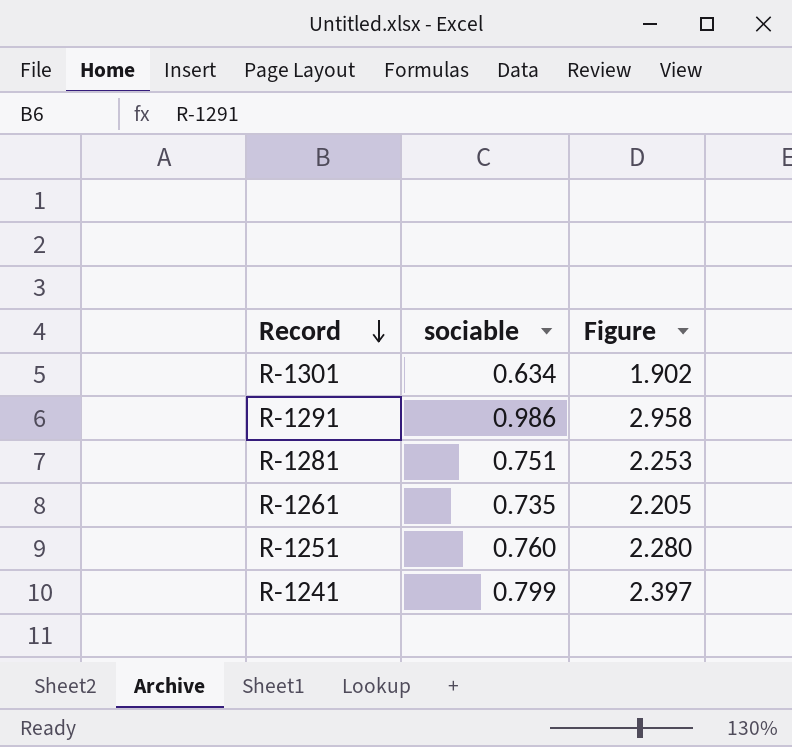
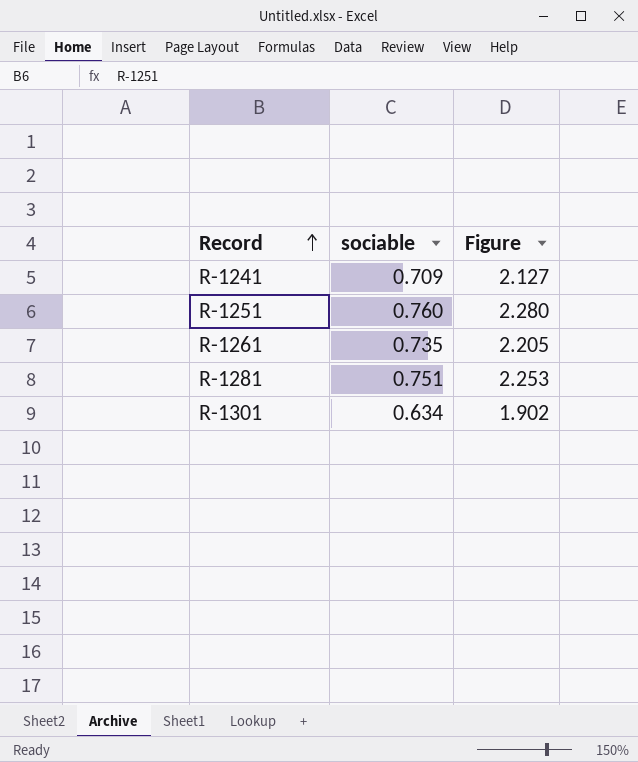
row order: Record descending -> Record ascending
row R-1291: 0.986 | 2.958 -> none
R-1241 | sociable: 0.799 -> 0.709
R-1241 | Figure: 2.397 -> 2.127

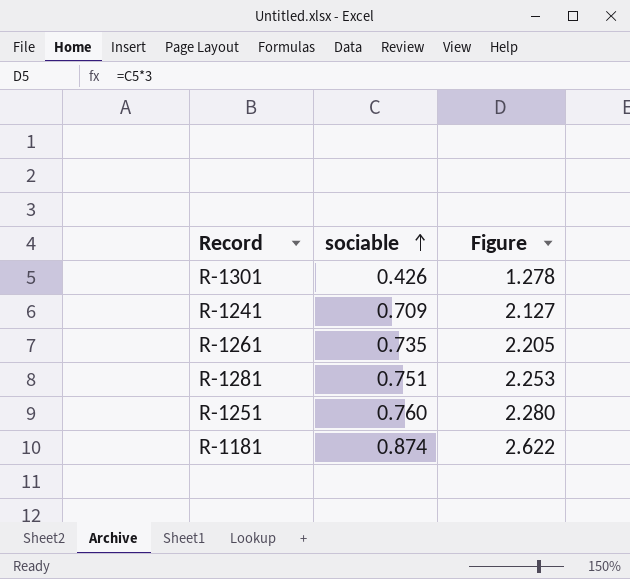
row order: Record ascending -> sociable ascending
R-1301 | sociable: 0.634 -> 0.426
R-1301 | Figure: 1.902 -> 1.278
row R-1181: none -> 0.874 | 2.622

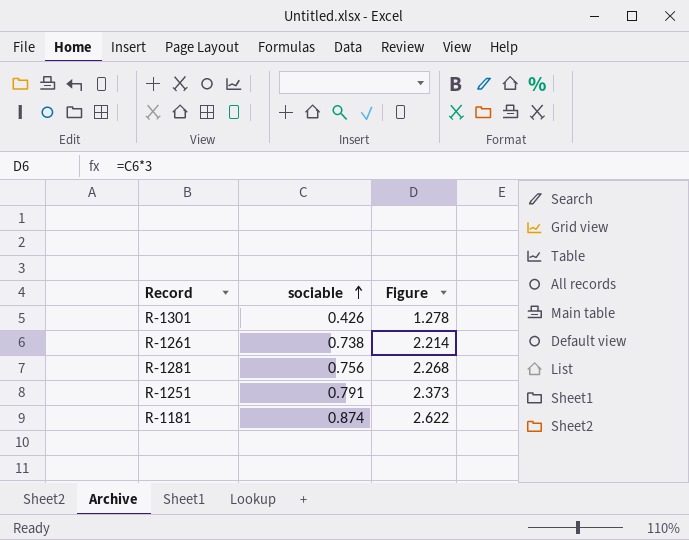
row R-1241: 0.709 | 2.127 -> none
R-1261 | sociable: 0.735 -> 0.738
R-1261 | Figure: 2.205 -> 2.214
R-1281 | sociable: 0.751 -> 0.756
R-1281 | Figure: 2.253 -> 2.268
R-1251 | sociable: 0.760 -> 0.791
R-1251 | Figure: 2.280 -> 2.373

